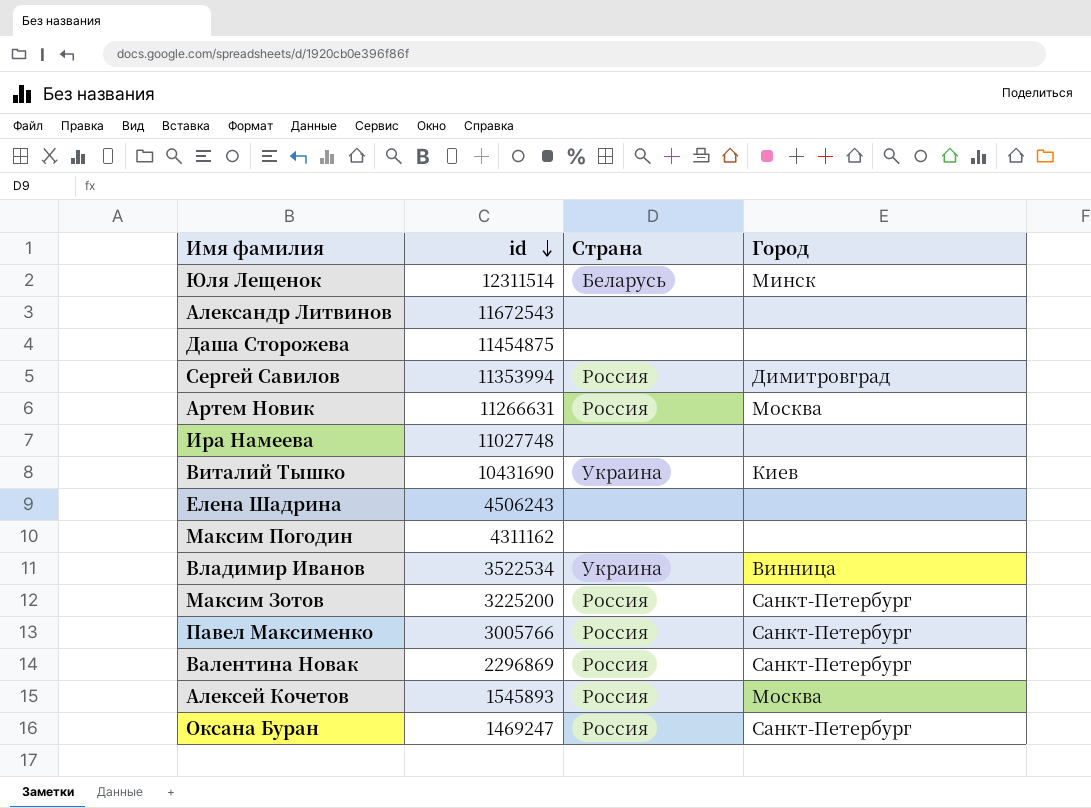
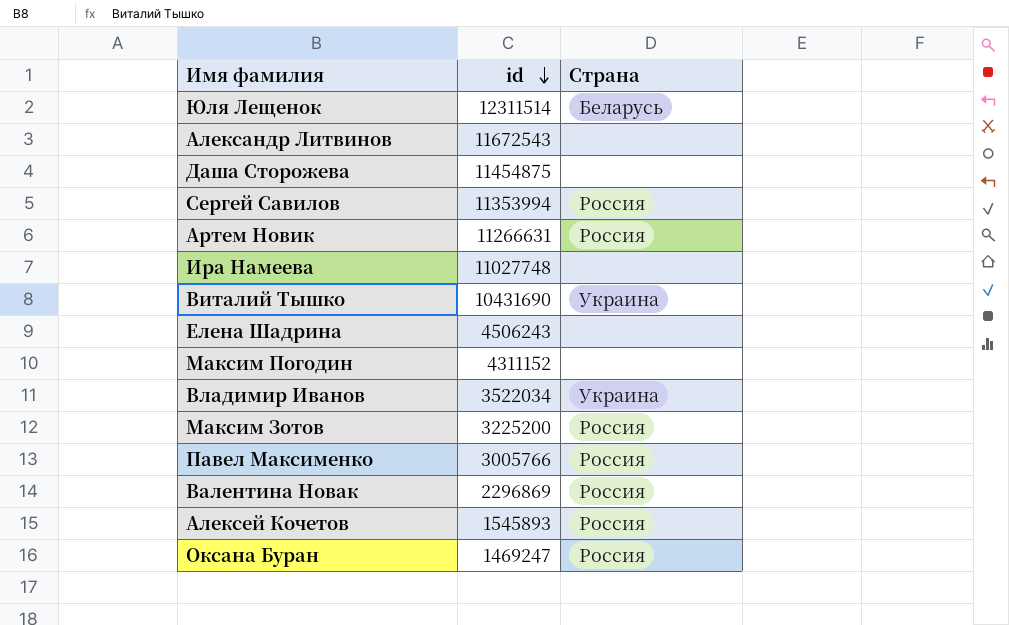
column Город | position: 4 -> none
Максим Погодин | id: 4311162 -> 4311152
Владимир Иванов | id: 3522534 -> 3522034

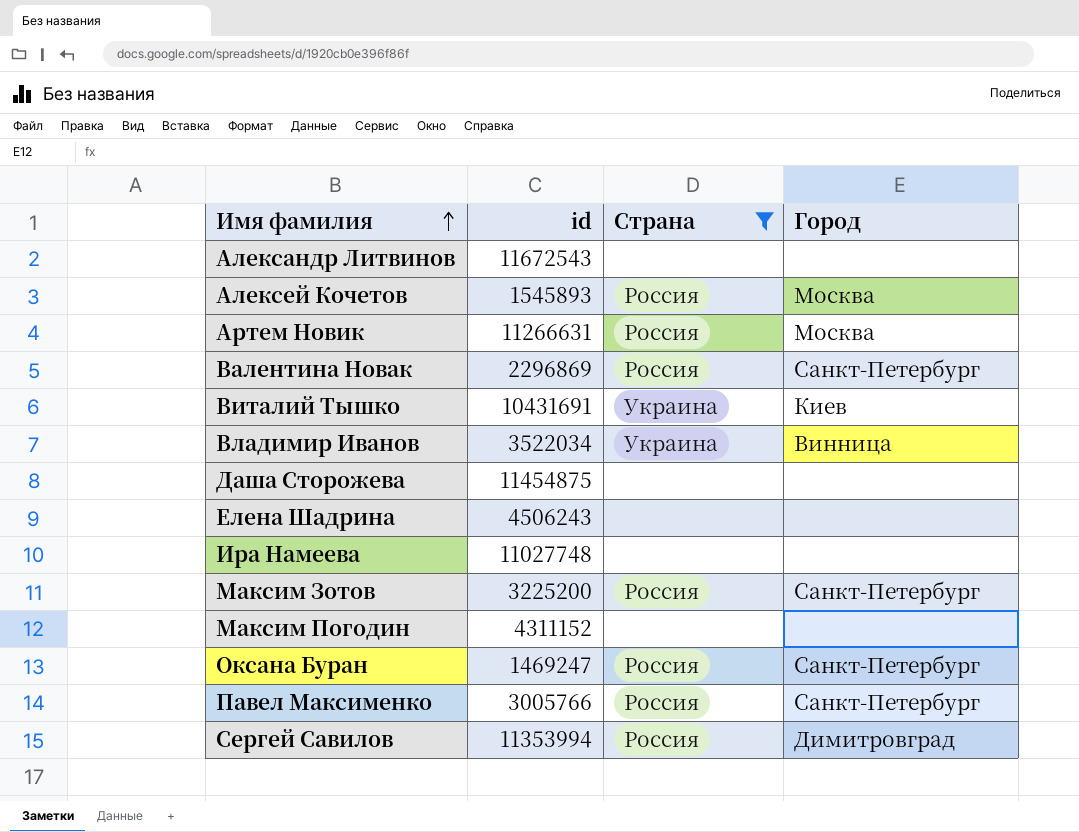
filter: none -> Страна != Беларусь
row order: id descending -> Имя фамилия ascending
column Город | position: none -> 4
Виталий Тышко | id: 10431690 -> 10431691

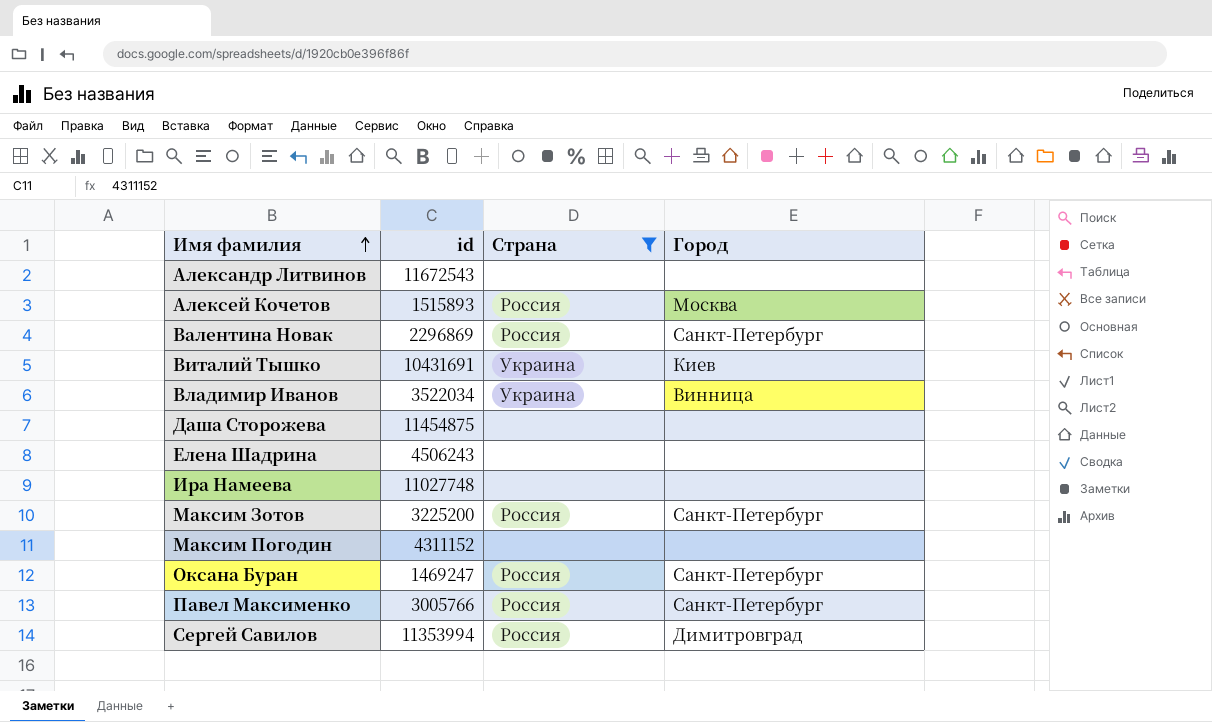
row Артем Новик: 11266631 | Россия | Москва -> none
Алексей Кочетов | id: 1545893 -> 1515893

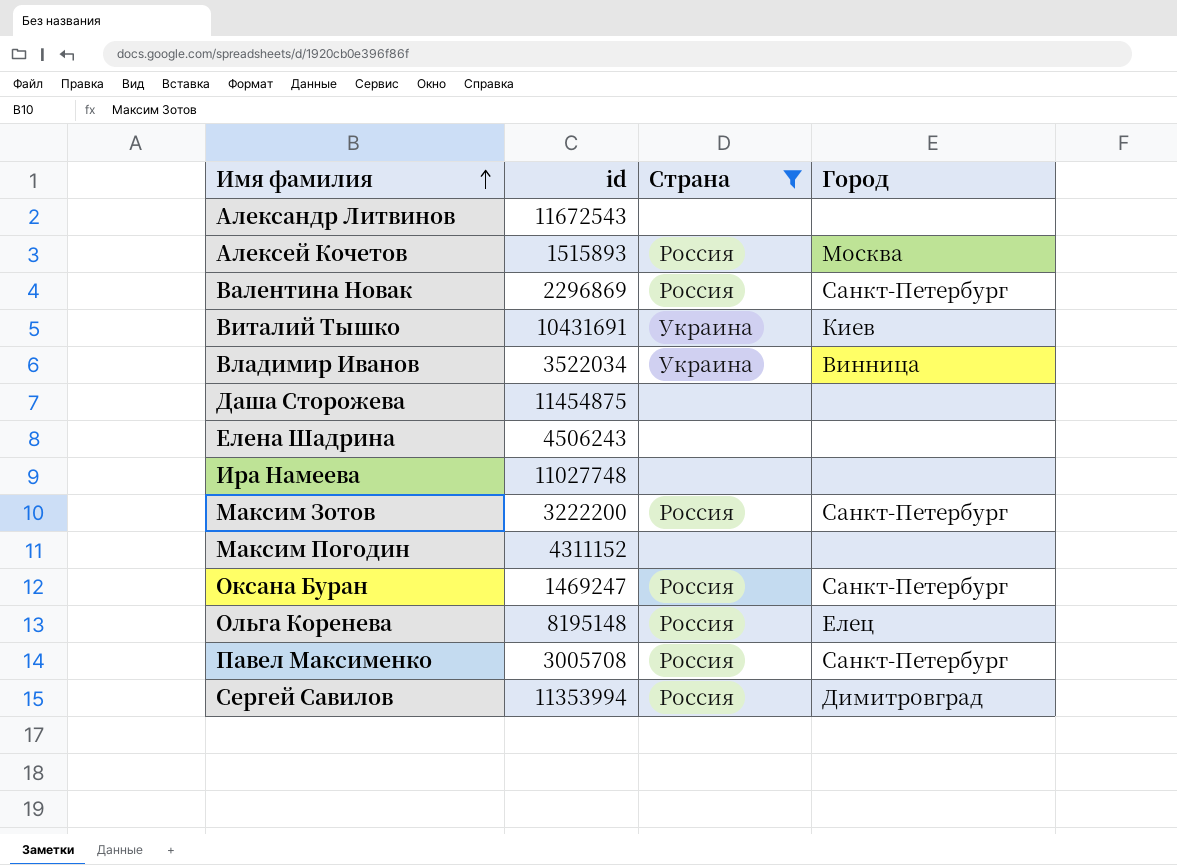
Максим Зотов | id: 3225200 -> 3222200
row Ольга Коренева: none -> 8195148 | Россия | Елец
Павел Максименко | id: 3005766 -> 3005708

